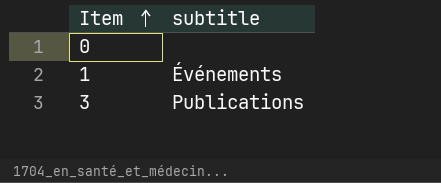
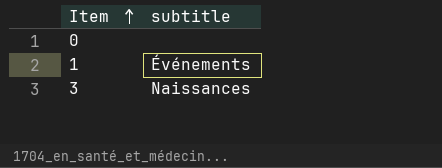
3 | subtitle: Publications -> Naissances

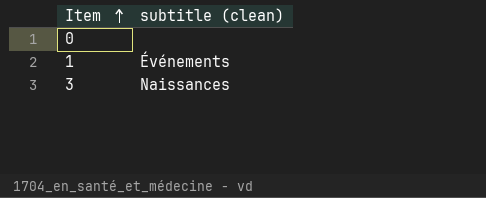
column name: subtitle -> subtitle (clean)

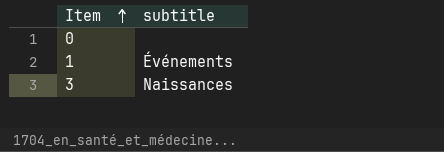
column name: subtitle (clean) -> subtitle

